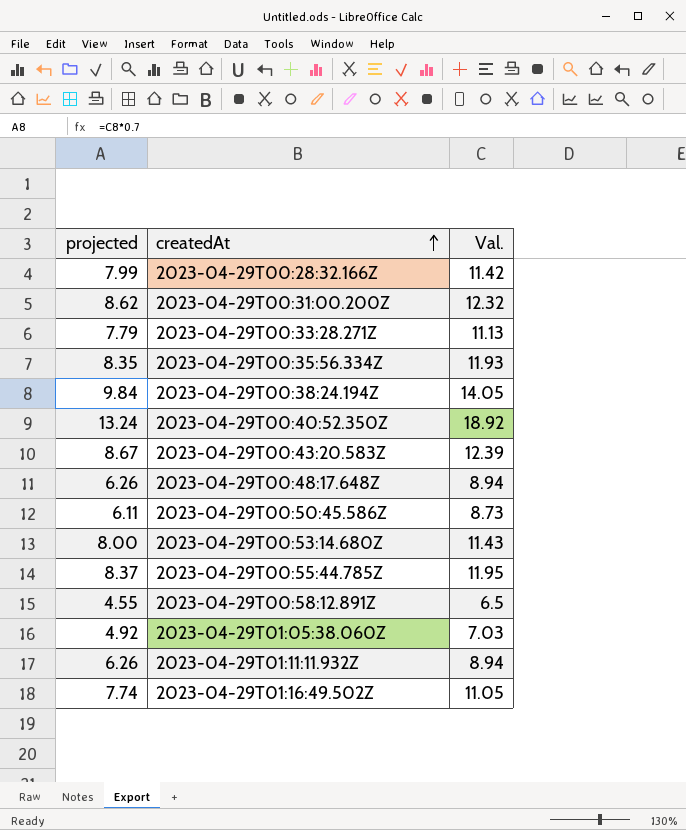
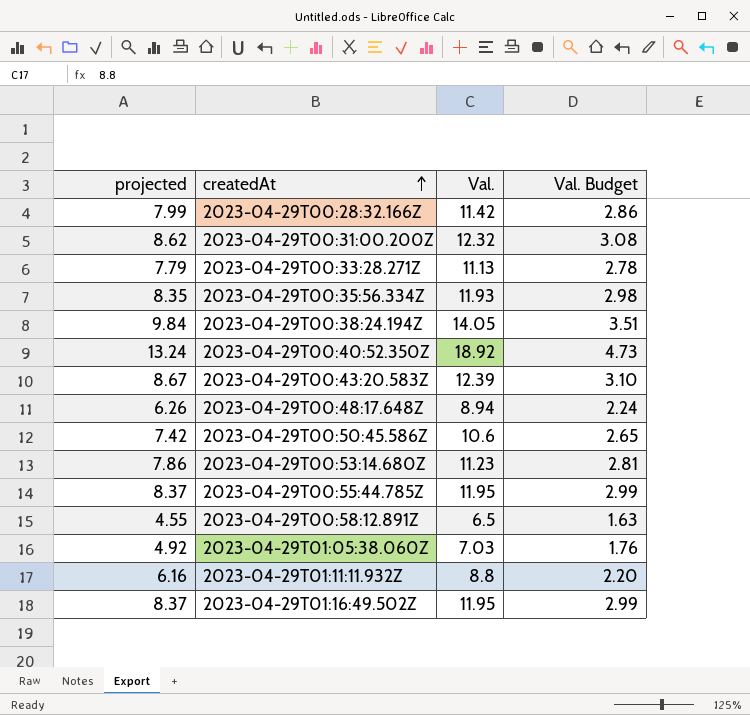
column Val. Budget | formula: none -> [Val.] * 0.25
2023-04-29T00:50:45.586Z | projected: 6.11 -> 7.42
2023-04-29T00:50:45.586Z | Val.: 8.73 -> 10.6
2023-04-29T00:53:14.680Z | projected: 8.00 -> 7.86
2023-04-29T00:53:14.680Z | Val.: 11.43 -> 11.23
2023-04-29T01:11:11.932Z | projected: 6.26 -> 6.16
2023-04-29T01:11:11.932Z | Val.: 8.94 -> 8.8
2023-04-29T01:16:49.502Z | projected: 7.74 -> 8.37
2023-04-29T01:16:49.502Z | Val.: 11.05 -> 11.95

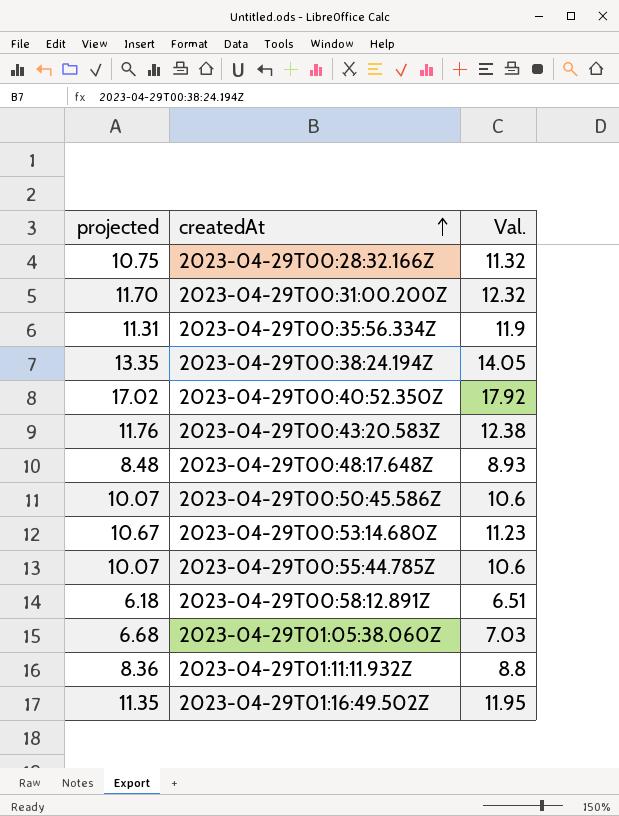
column Val. Budget | formula: [Val.] * 0.25 -> none
column projected | formula: [Val.] * 0.7 -> [Val.] * 0.95
row 2023-04-29T00:33:28.271Z: 7.79 | 11.13 | 2.78 -> none
2023-04-29T00:28:32.166Z | Val.: 11.42 -> 11.32
2023-04-29T00:35:56.334Z | Val.: 11.93 -> 11.9
2023-04-29T00:40:52.350Z | Val.: 18.92 -> 17.92
2023-04-29T00:43:20.583Z | Val.: 12.39 -> 12.38
2023-04-29T00:48:17.648Z | Val.: 8.94 -> 8.93
2023-04-29T00:55:44.785Z | Val.: 11.95 -> 10.6
2023-04-29T00:58:12.891Z | Val.: 6.5 -> 6.51

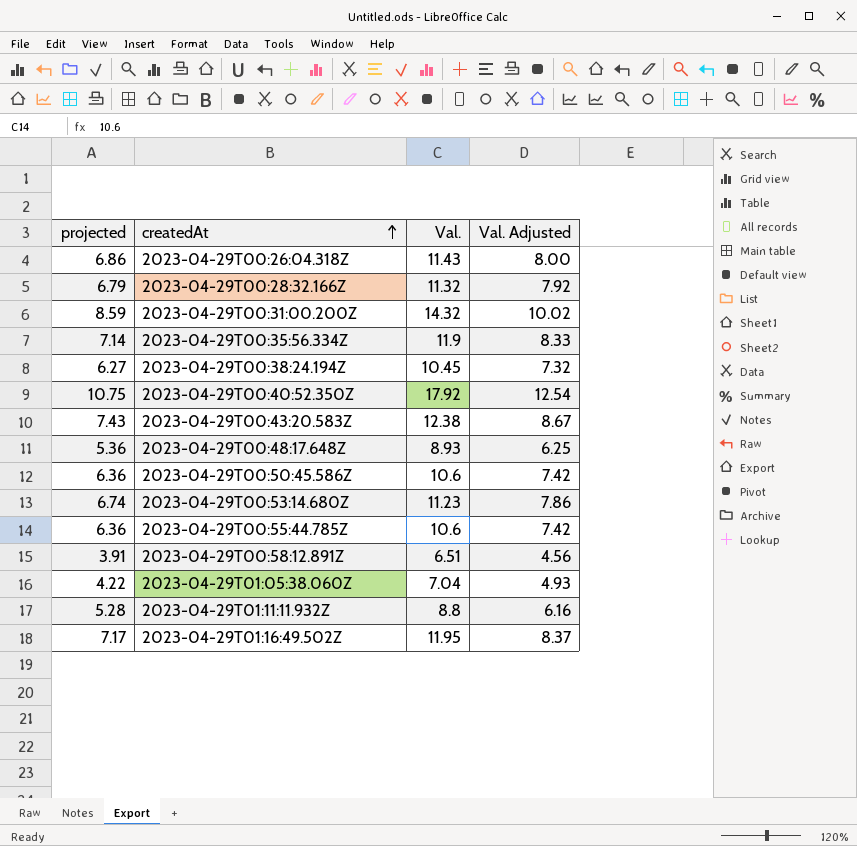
column projected | formula: [Val.] * 0.95 -> [Val.] * 0.6
column Val. Adjusted | formula: none -> [Val.] * 0.7
row 2023-04-29T00:26:04.318Z: none -> 6.86 | 11.43 | 8.00
2023-04-29T00:31:00.200Z | Val.: 12.32 -> 14.32
2023-04-29T00:38:24.194Z | Val.: 14.05 -> 10.45
2023-04-29T01:05:38.060Z | Val.: 7.03 -> 7.04

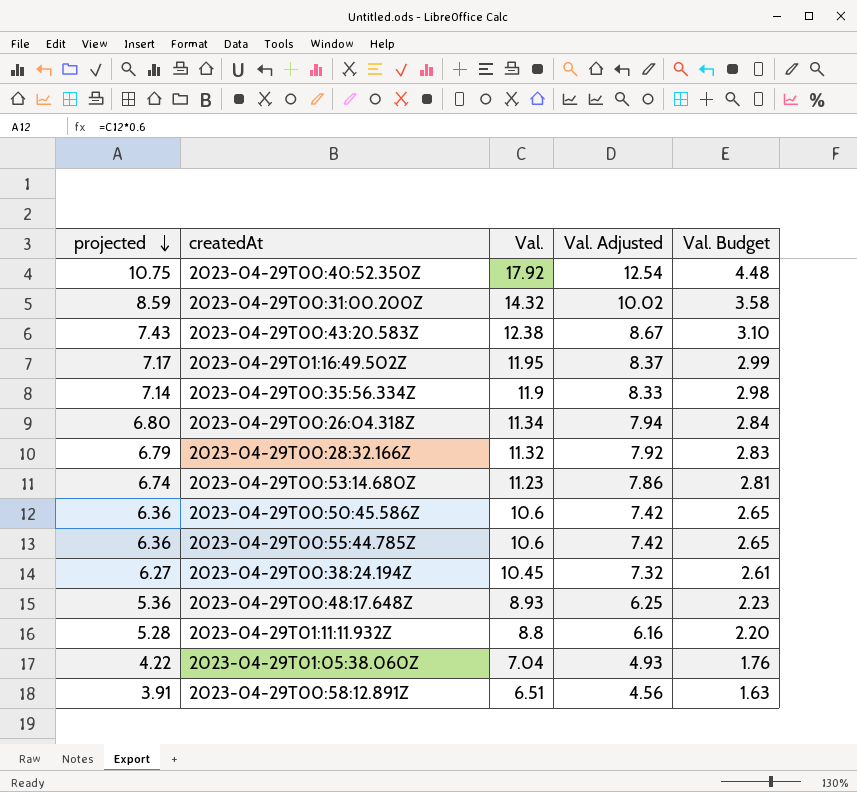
row order: createdAt ascending -> projected descending
column Val. Budget | formula: none -> [Val.] * 0.25
2023-04-29T00:26:04.318Z | projected: 6.86 -> 6.80
2023-04-29T00:26:04.318Z | Val.: 11.43 -> 11.34
2023-04-29T00:26:04.318Z | Val. Adjusted: 8.00 -> 7.94

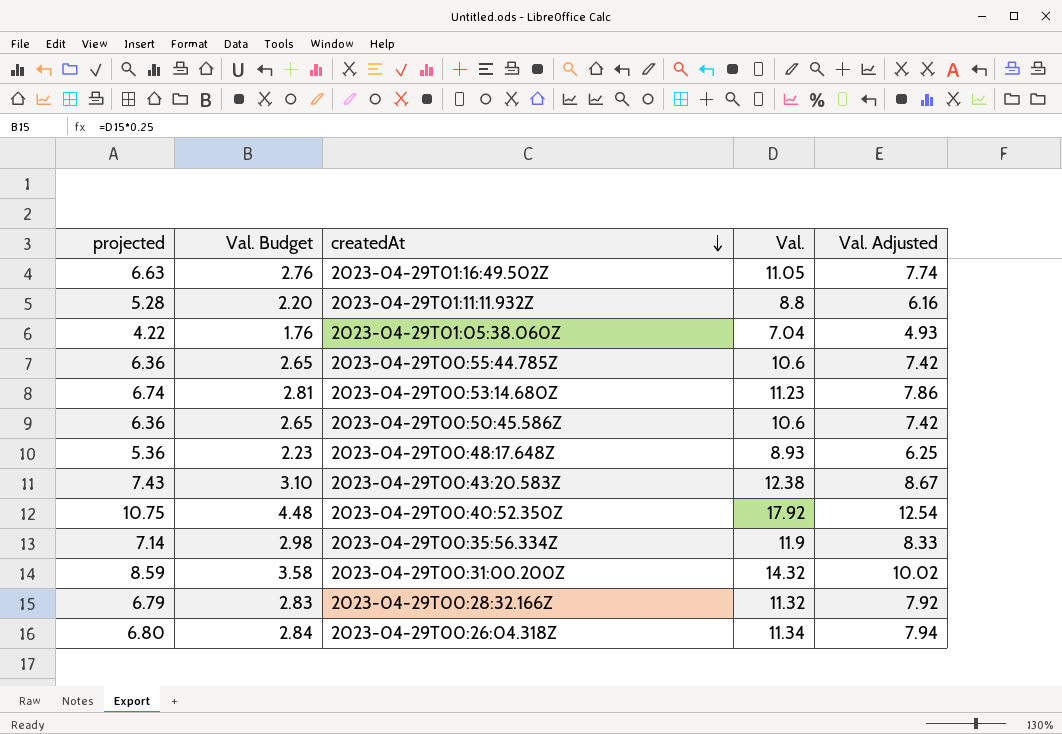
row order: projected descending -> createdAt descending
column Val. Budget | position: 5 -> 2
row 2023-04-29T00:38:24.194Z: 6.27 | 10.45 | 7.32 | 2.61 -> none
row 2023-04-29T00:58:12.891Z: 3.91 | 6.51 | 4.56 | 1.63 -> none
2023-04-29T01:16:49.502Z | projected: 7.17 -> 6.63
2023-04-29T01:16:49.502Z | Val. Budget: 2.99 -> 2.76
2023-04-29T01:16:49.502Z | Val.: 11.95 -> 11.05
2023-04-29T01:16:49.502Z | Val. Adjusted: 8.37 -> 7.74

